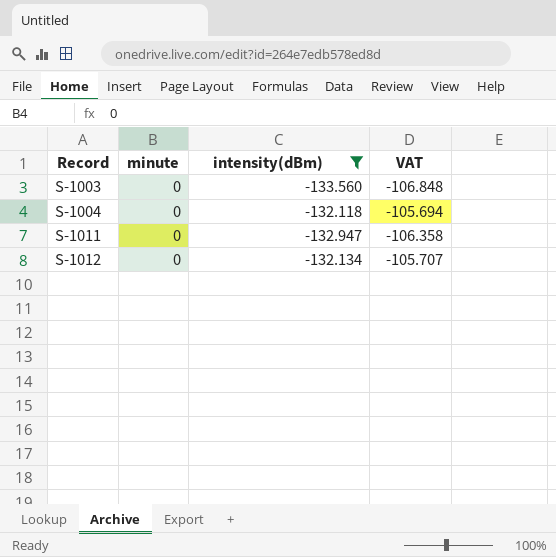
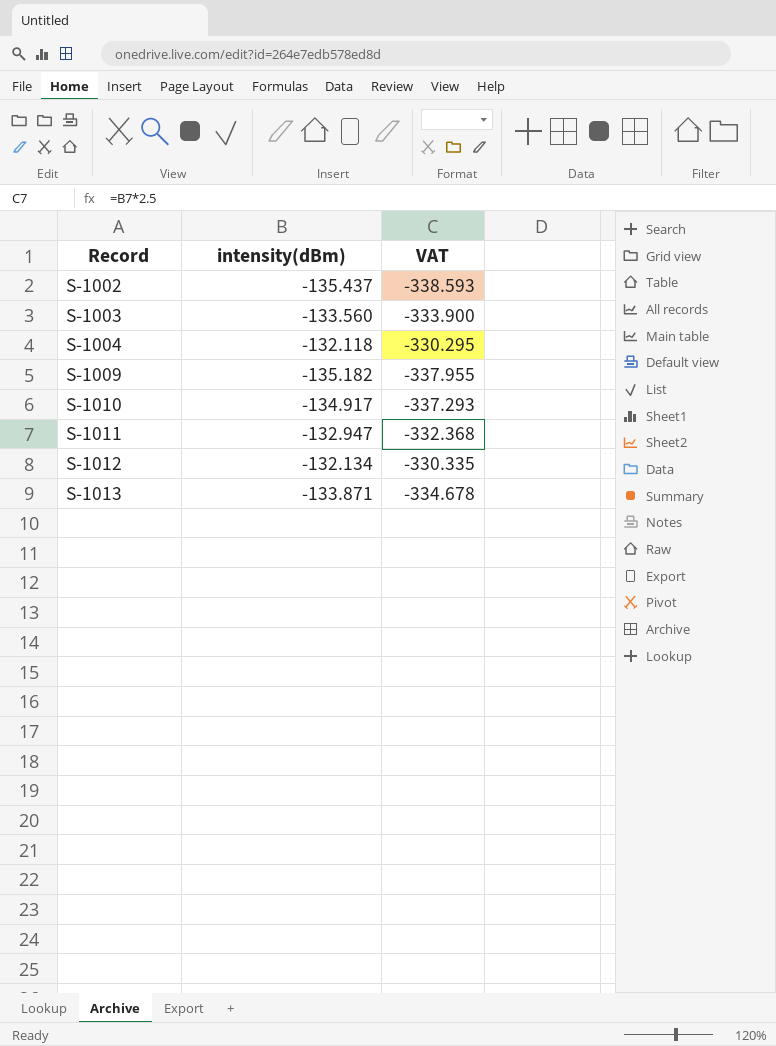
filter: intensity(dBm) >= -133.560 -> none
column minute | position: 2 -> none
column VAT | formula: [intensity(dBm)] * 0.8 -> [intensity(dBm)] * 2.5

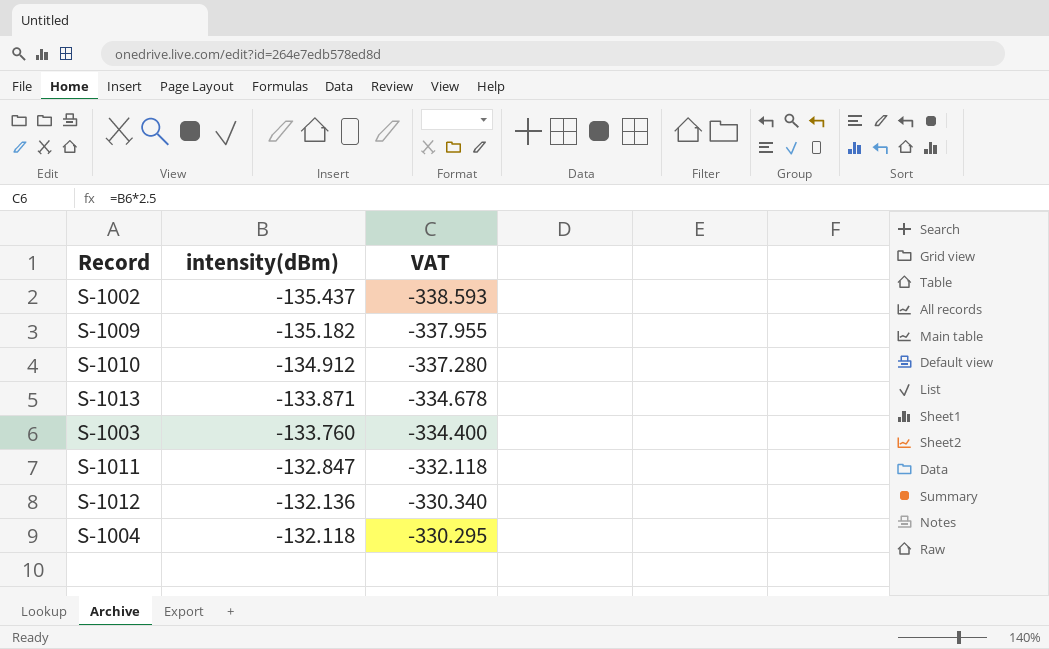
row order: Record ascending -> intensity(dBm) ascending
S-1010 | intensity(dBm): -134.917 -> -134.912
S-1010 | VAT: -337.293 -> -337.280
S-1003 | intensity(dBm): -133.560 -> -133.760
S-1003 | VAT: -333.900 -> -334.400
S-1011 | intensity(dBm): -132.947 -> -132.847
S-1011 | VAT: -332.368 -> -332.118
S-1012 | intensity(dBm): -132.134 -> -132.136
S-1012 | VAT: -330.335 -> -330.340

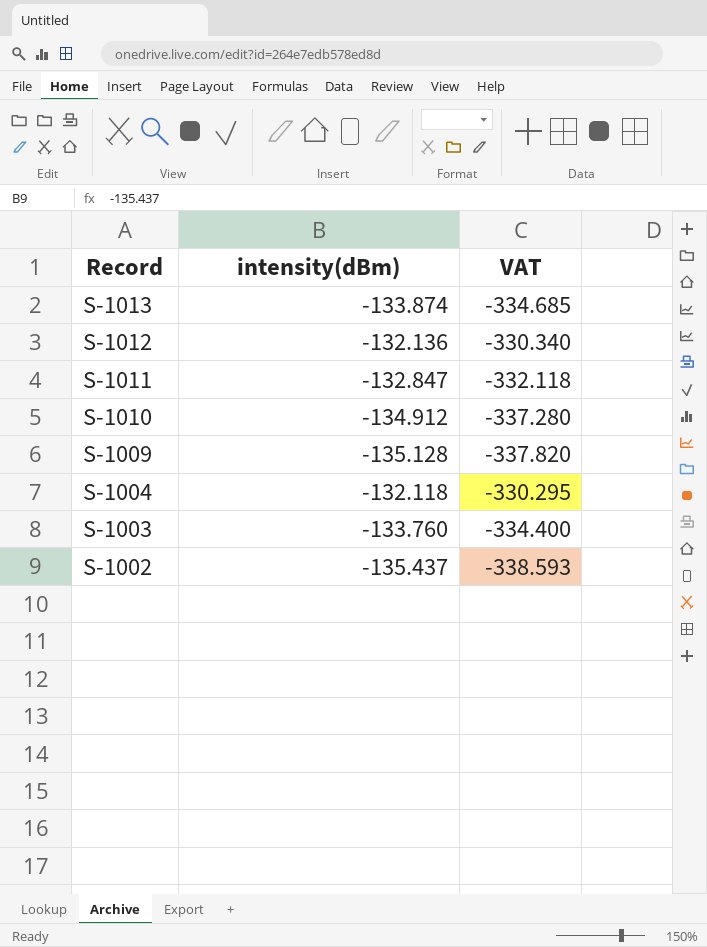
row order: intensity(dBm) ascending -> Record descending
S-1013 | intensity(dBm): -133.871 -> -133.874
S-1013 | VAT: -334.678 -> -334.685
S-1009 | intensity(dBm): -135.182 -> -135.128
S-1009 | VAT: -337.955 -> -337.820

